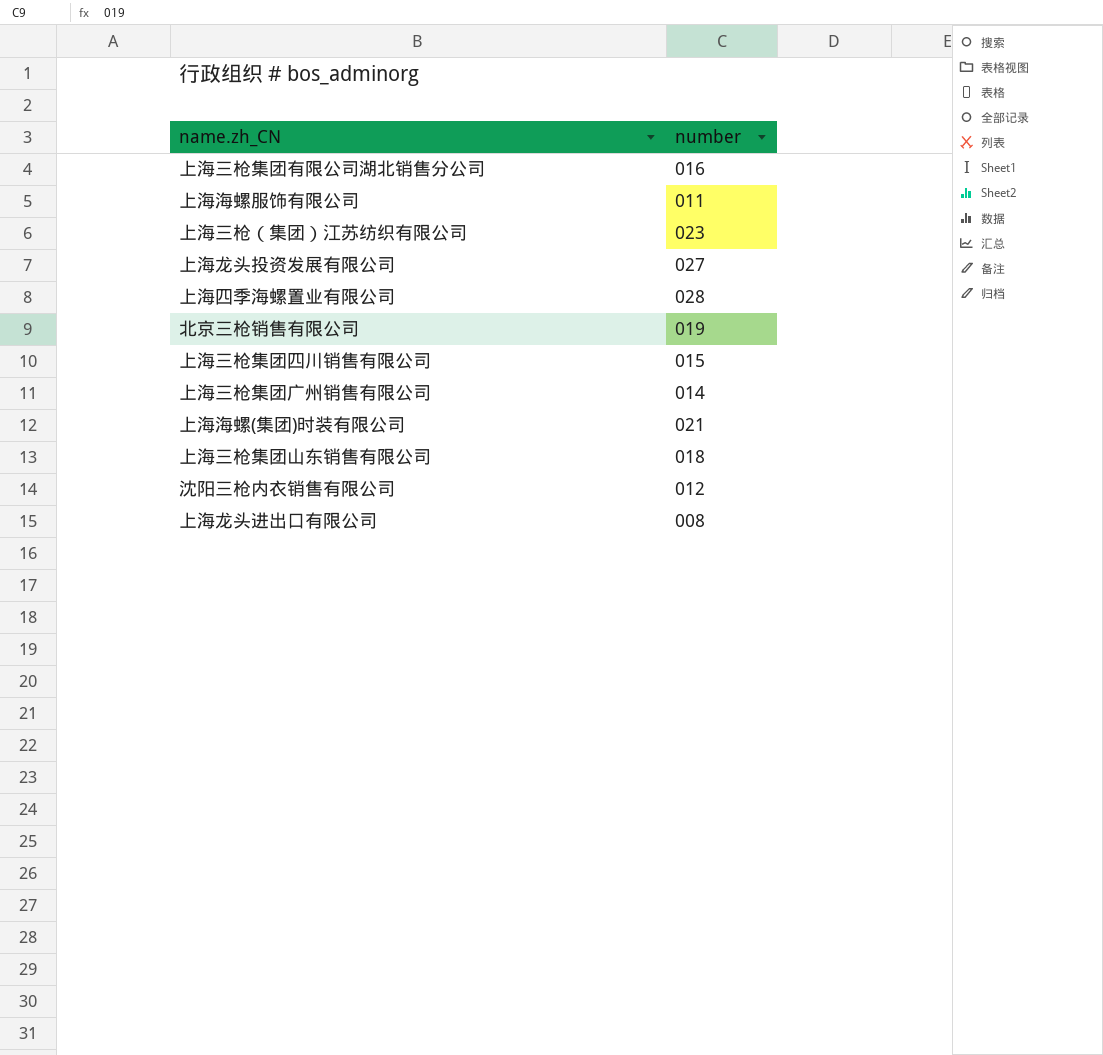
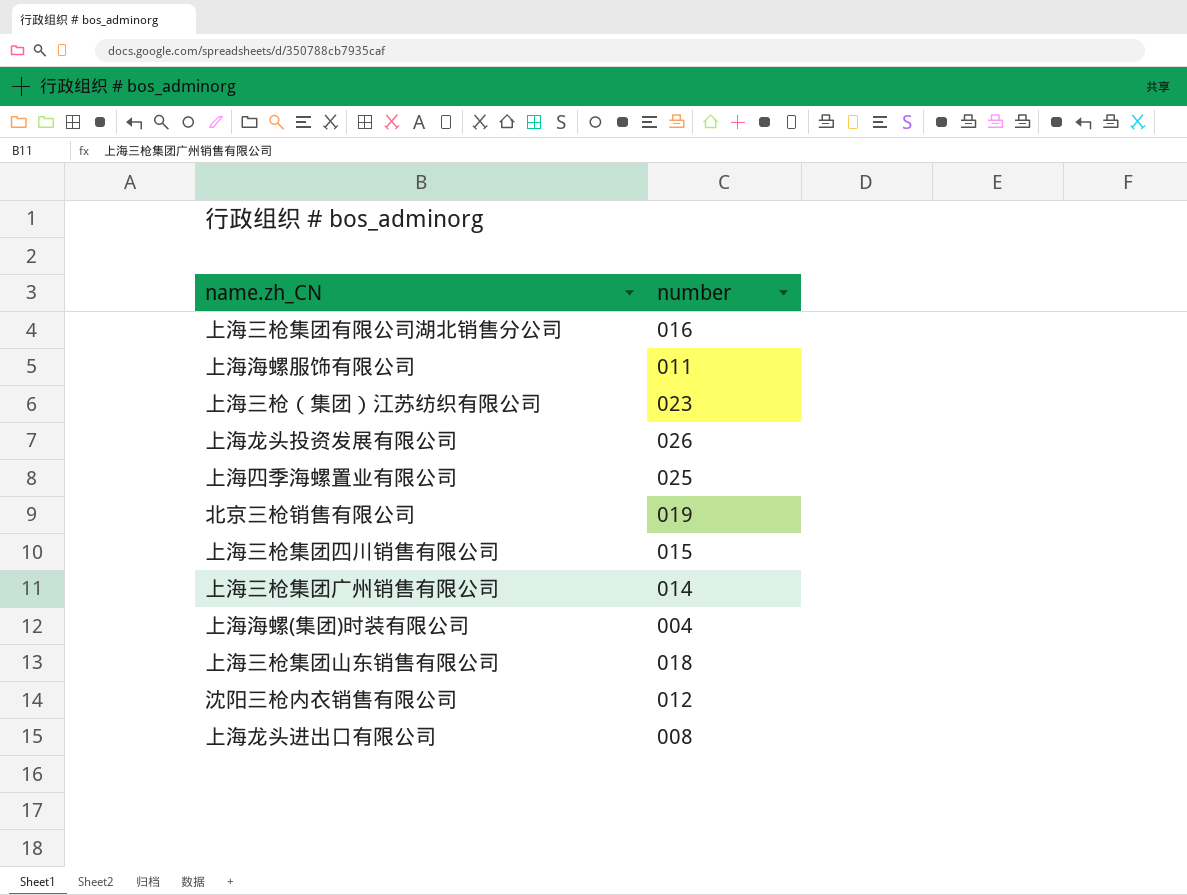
上海龙头投资发展有限公司 | number: 027 -> 026
上海四季海螺置业有限公司 | number: 028 -> 025
上海海螺(集团)时装有限公司 | number: 021 -> 004

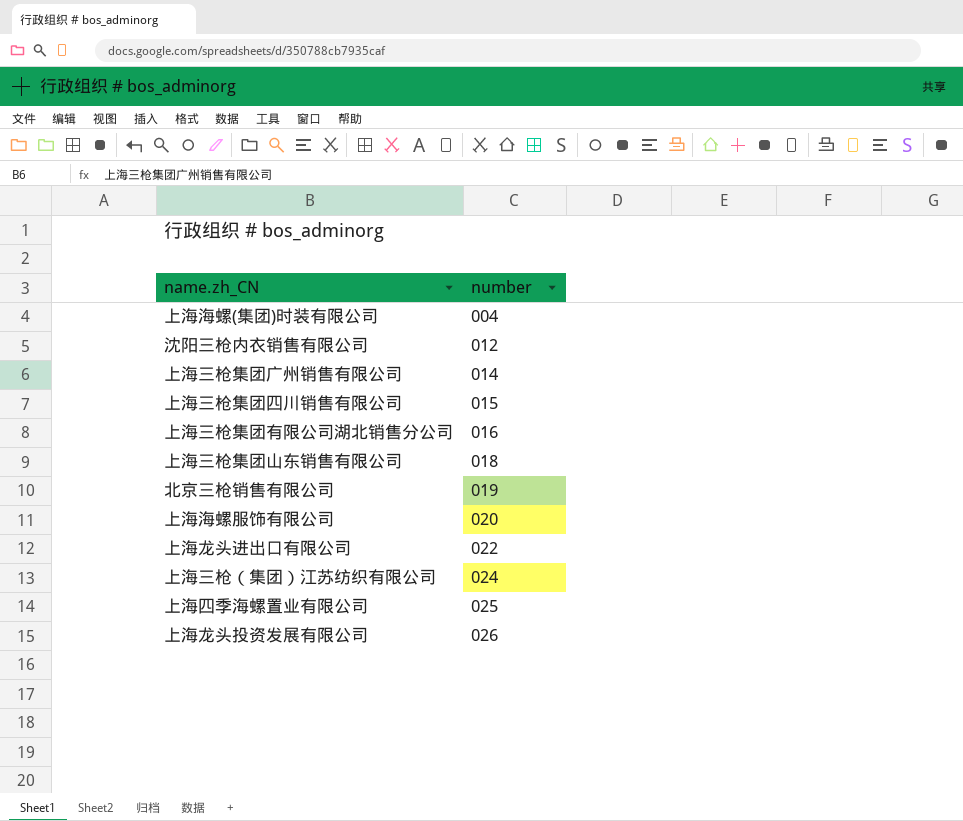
row order: none -> number ascending
上海海螺服饰有限公司 | number: 011 -> 020
上海龙头进出口有限公司 | number: 008 -> 022
上海三枪（集团）江苏纺织有限公司 | number: 023 -> 024

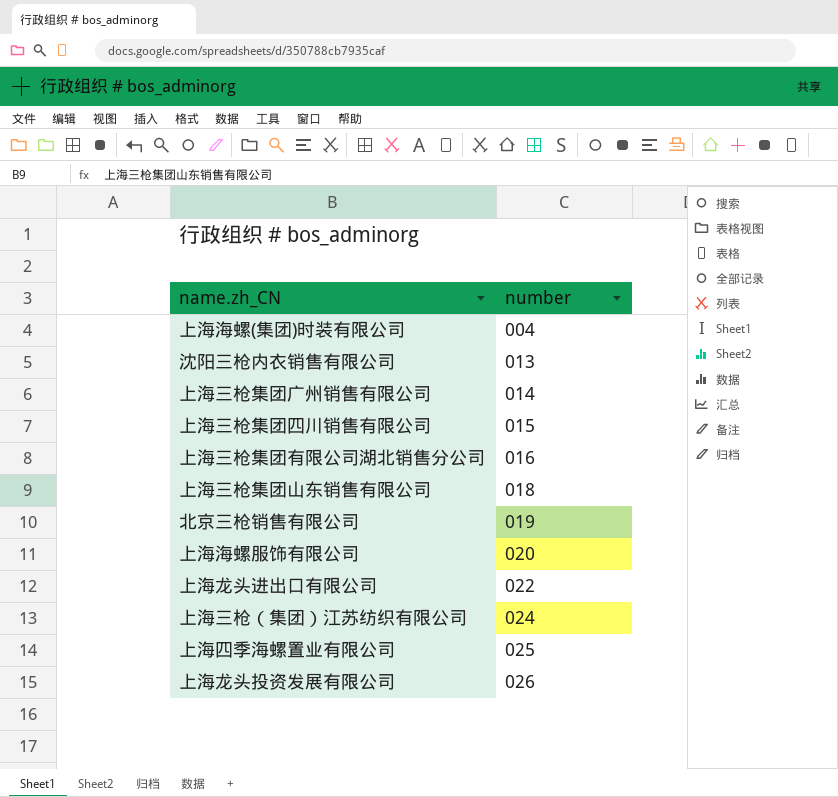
沈阳三枪内衣销售有限公司 | number: 012 -> 013

